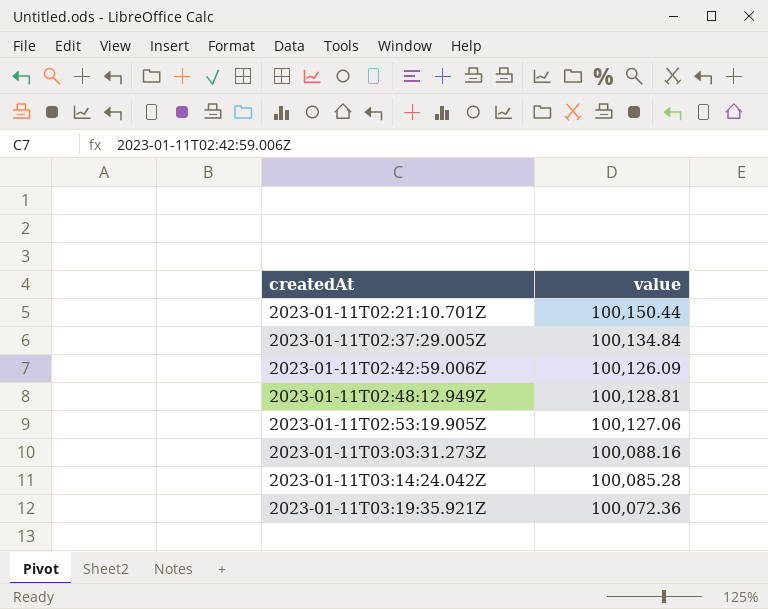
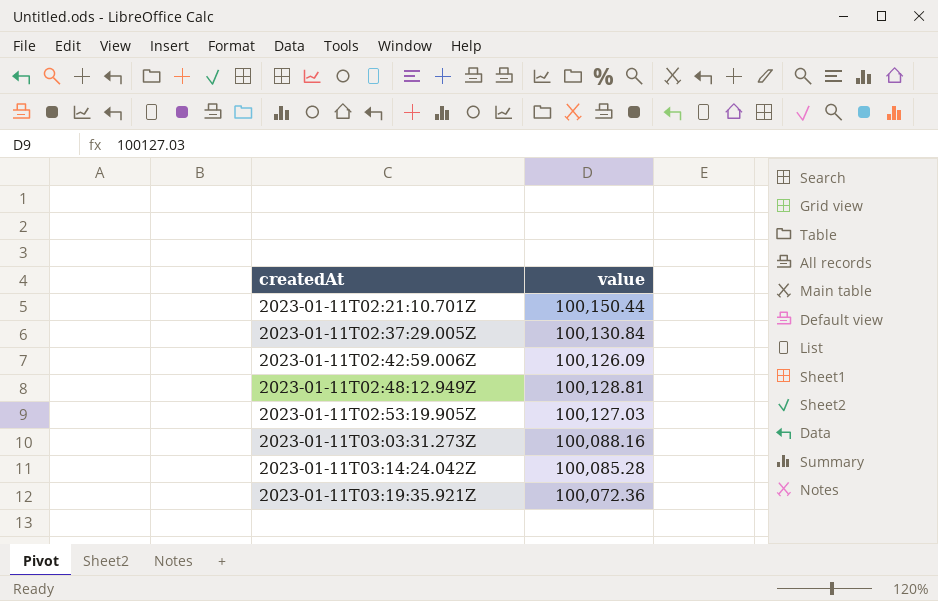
2023-01-11T02:37:29.005Z | value: 100,134.84 -> 100,130.84
2023-01-11T02:53:19.905Z | value: 100,127.06 -> 100,127.03

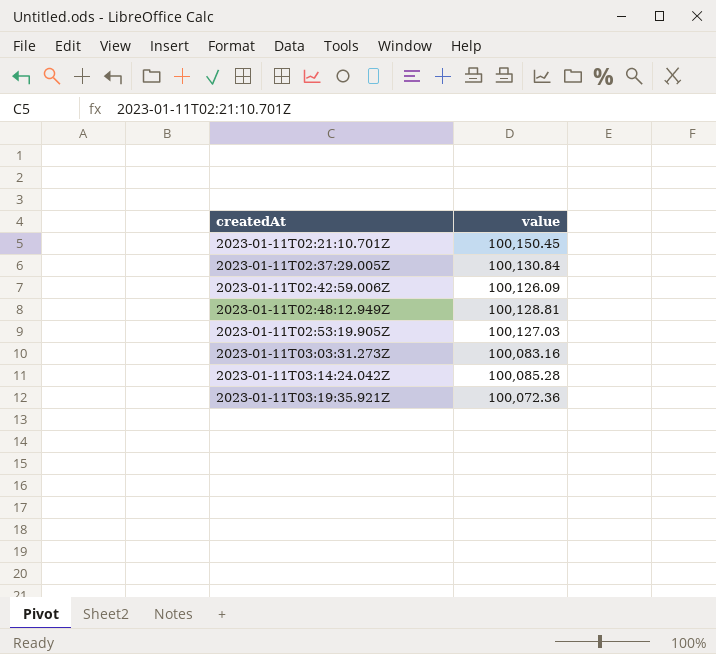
2023-01-11T02:21:10.701Z | value: 100,150.44 -> 100,150.45
2023-01-11T03:03:31.273Z | value: 100,088.16 -> 100,083.16

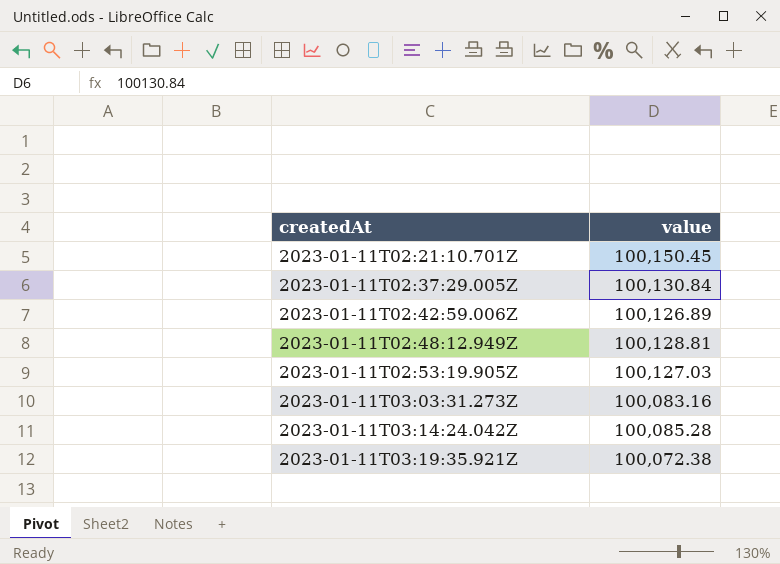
2023-01-11T02:42:59.006Z | value: 100,126.09 -> 100,126.89
2023-01-11T03:19:35.921Z | value: 100,072.36 -> 100,072.38

